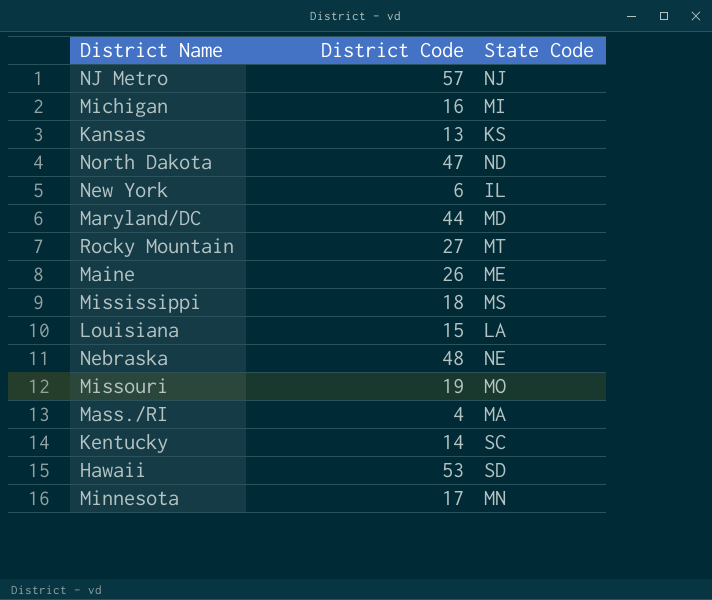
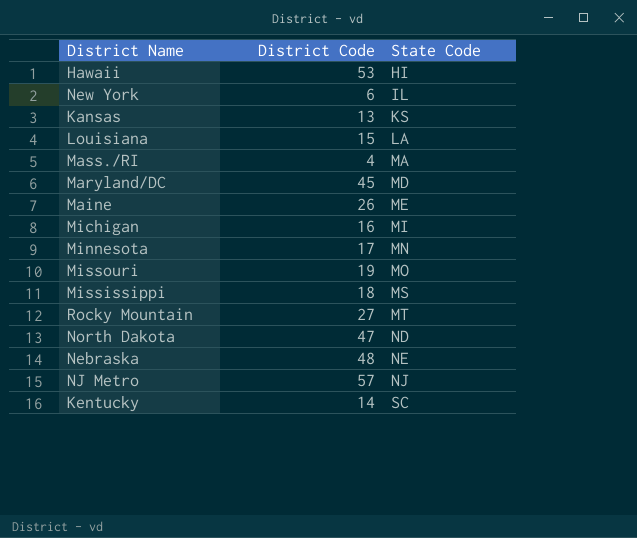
row order: none -> State Code ascending
Hawaii | State Code: SD -> HI
Maryland/DC | District Code: 44 -> 45

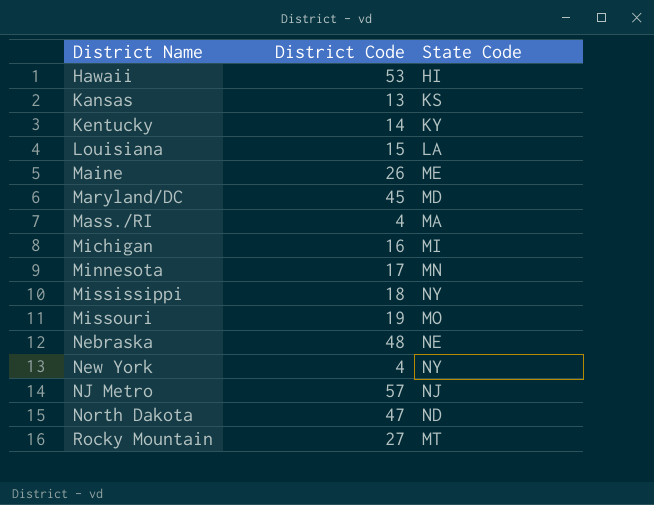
row order: State Code ascending -> District Name ascending
Kentucky | State Code: SC -> KY
Mississippi | State Code: MS -> NY
New York | District Code: 6 -> 4
New York | State Code: IL -> NY

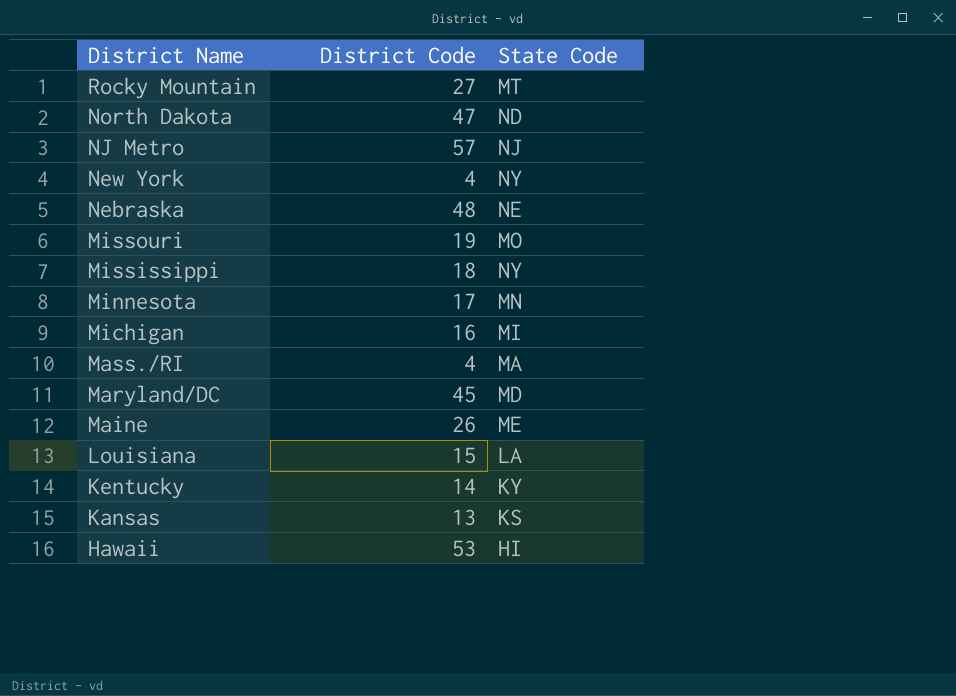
row order: District Name ascending -> District Name descending

